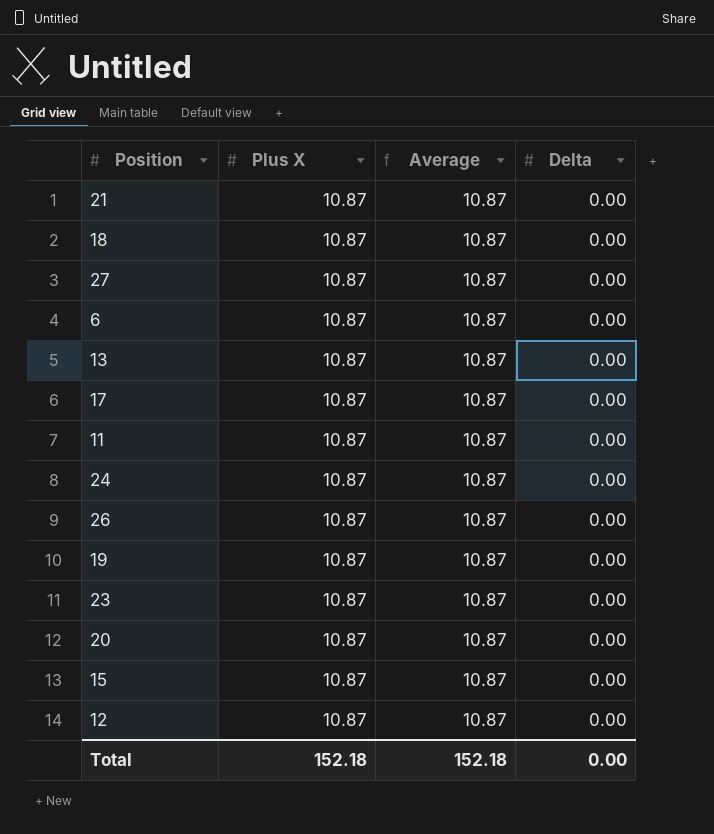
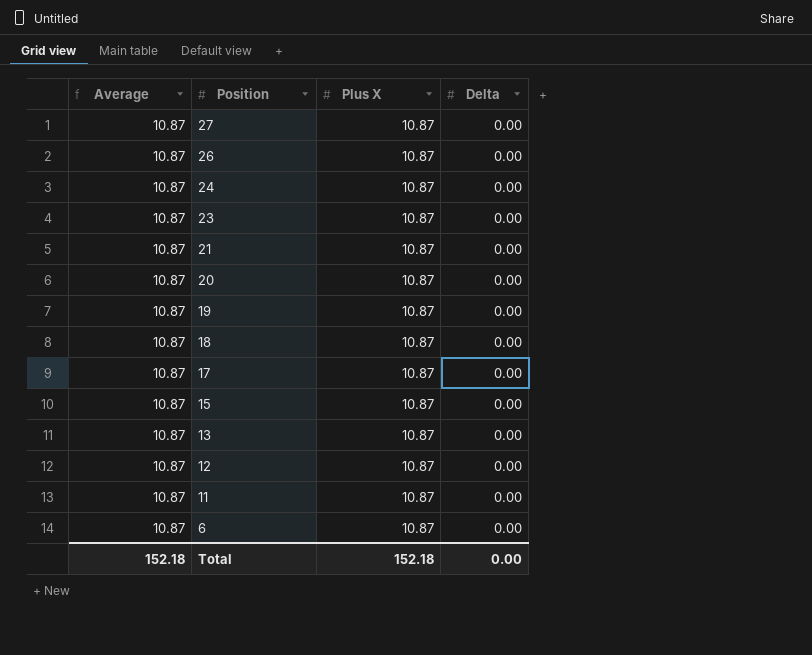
row order: none -> Position descending
column Average | position: 3 -> 1

